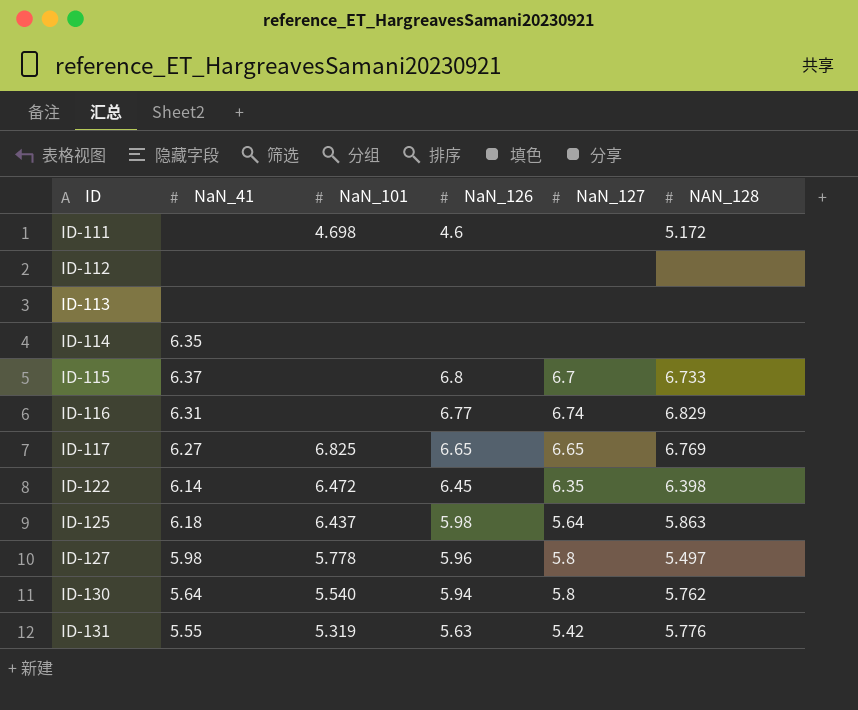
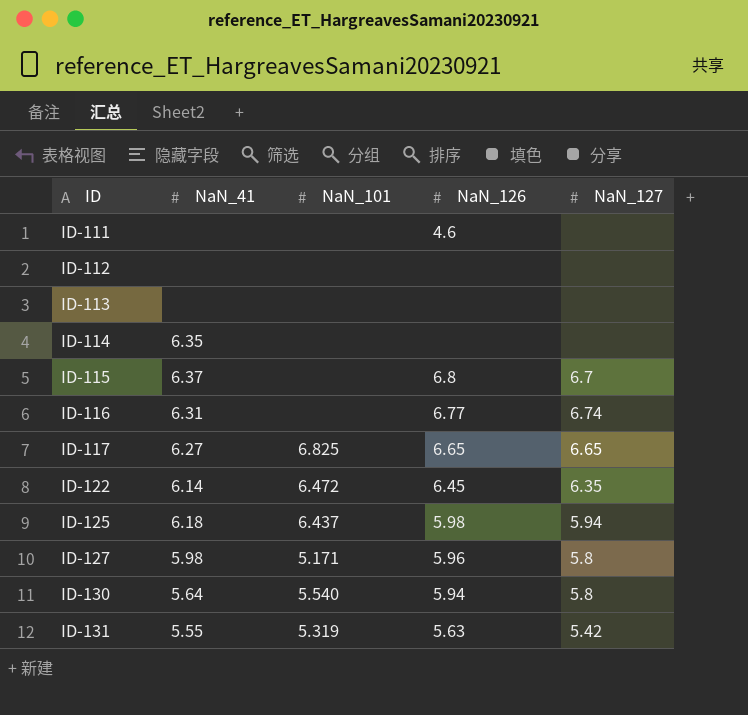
column NAN_128 | position: 6 -> none
ID-111 | NaN_101: 4.698 -> none
ID-125 | NaN_127: 5.64 -> 5.94
ID-127 | NaN_101: 5.778 -> 5.171

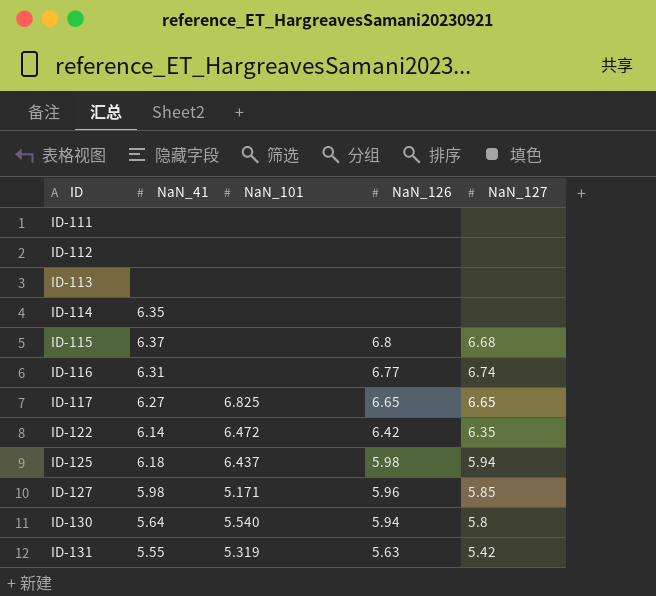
ID-111 | NaN_126: 4.6 -> none
ID-115 | NaN_127: 6.7 -> 6.68
ID-122 | NaN_126: 6.45 -> 6.42
ID-127 | NaN_127: 5.8 -> 5.85

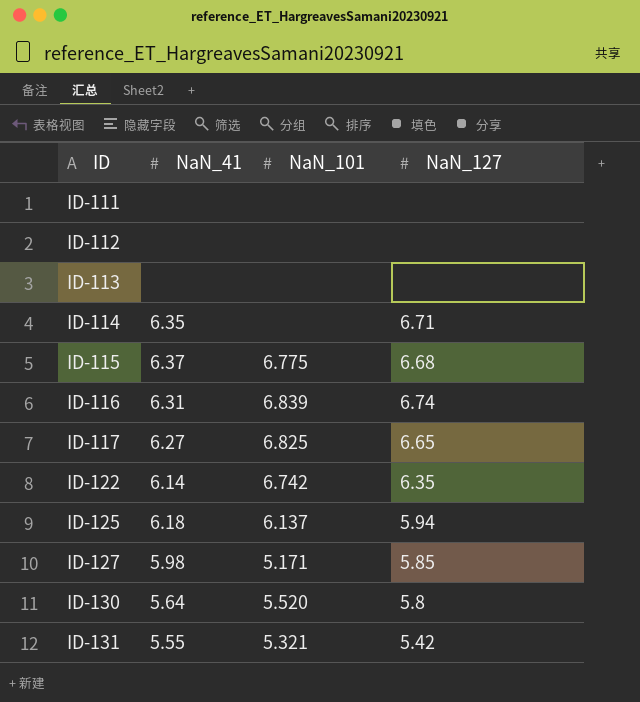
column NaN_126 | position: 4 -> none
ID-114 | NaN_127: none -> 6.71
ID-115 | NaN_101: none -> 6.775
ID-116 | NaN_101: none -> 6.839
ID-122 | NaN_101: 6.472 -> 6.742
ID-125 | NaN_101: 6.437 -> 6.137
ID-130 | NaN_101: 5.540 -> 5.520
ID-131 | NaN_101: 5.319 -> 5.321

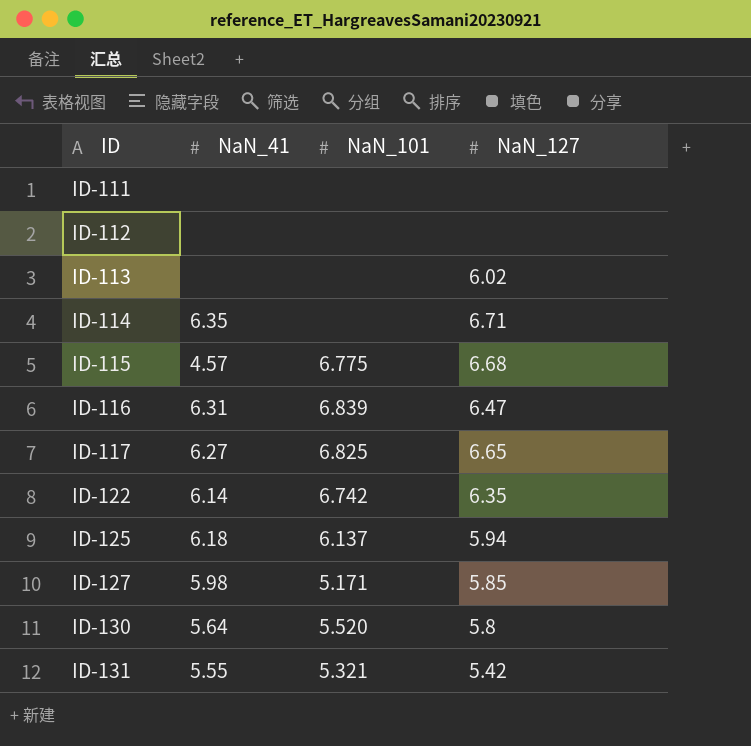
ID-113 | NaN_127: none -> 6.02
ID-115 | NaN_41: 6.37 -> 4.57
ID-116 | NaN_127: 6.74 -> 6.47

